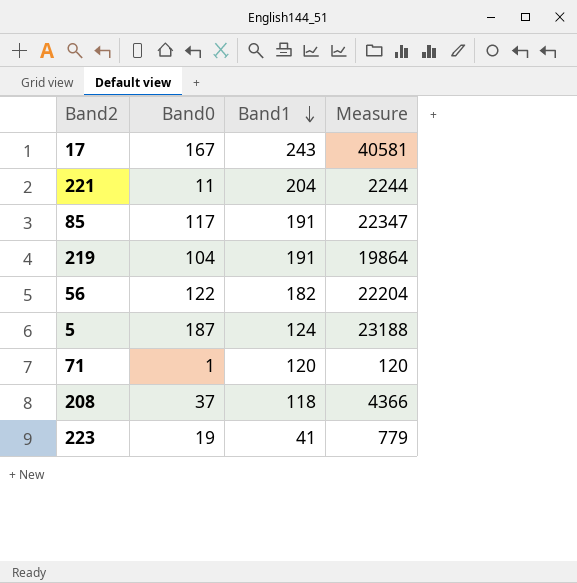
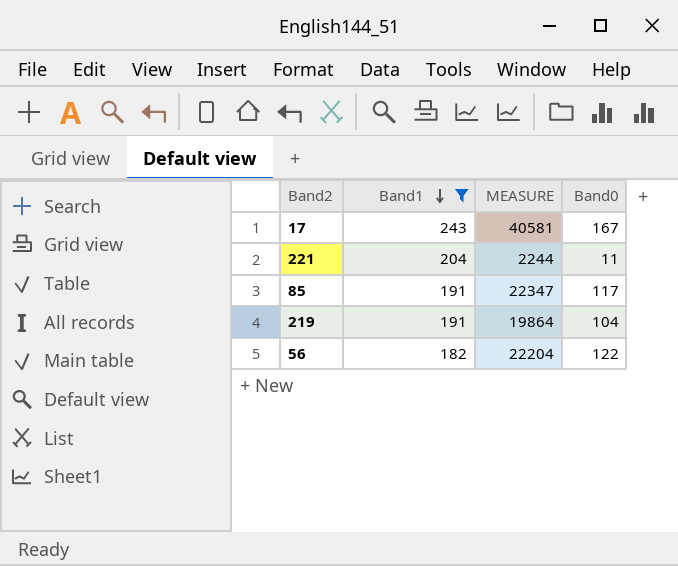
filter: none -> Band1 >= 182
column name: Measure -> MEASURE
column Band0 | position: 2 -> 4

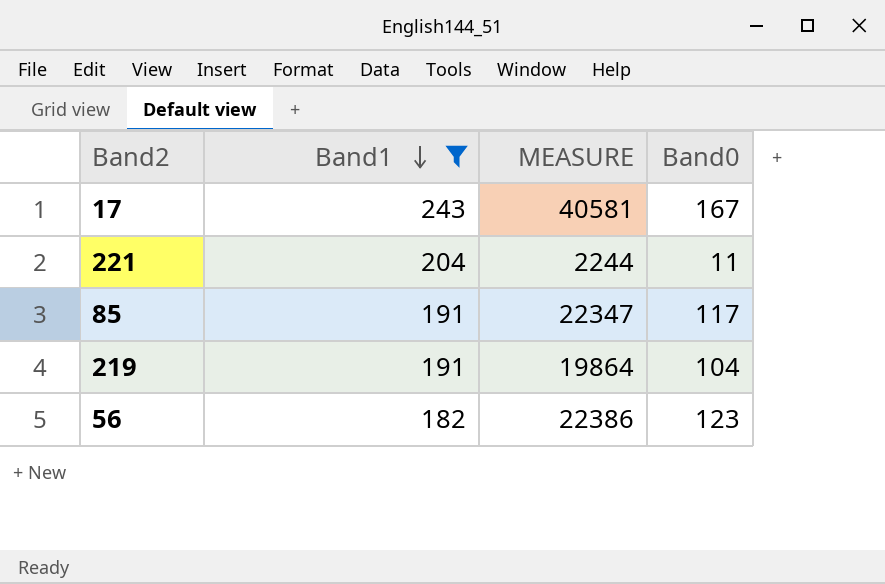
56 | MEASURE: 22204 -> 22386
56 | Band0: 122 -> 123

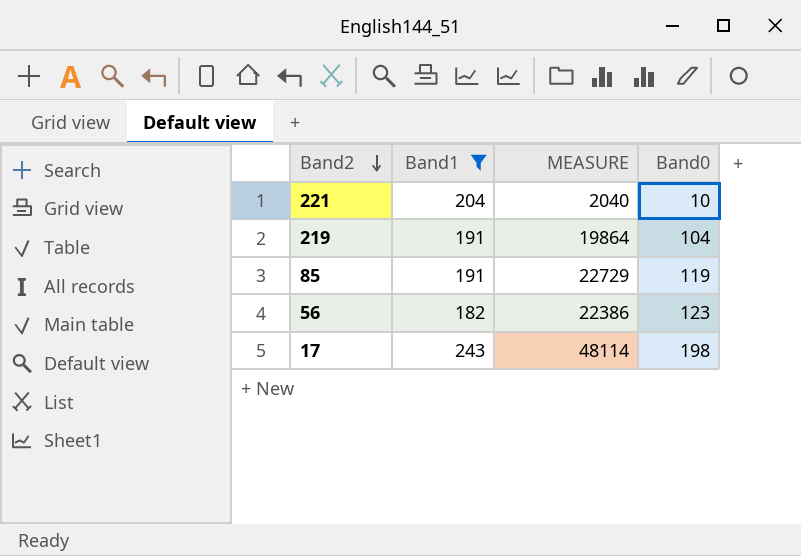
row order: Band1 descending -> Band2 descending
221 | MEASURE: 2244 -> 2040
221 | Band0: 11 -> 10
85 | MEASURE: 22347 -> 22729
85 | Band0: 117 -> 119
17 | MEASURE: 40581 -> 48114
17 | Band0: 167 -> 198

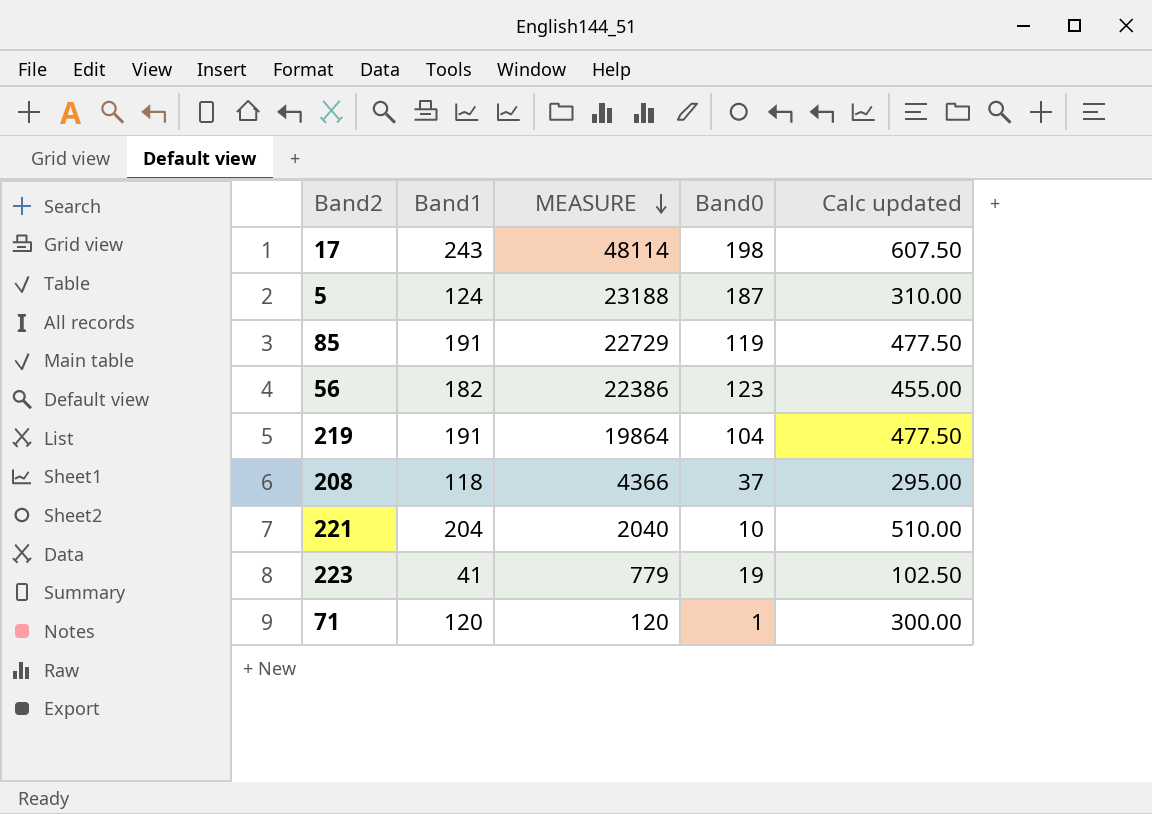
filter: Band1 >= 182 -> none
row order: Band2 descending -> MEASURE descending
column Calc updated | formula: none -> [Band1] * 2.5

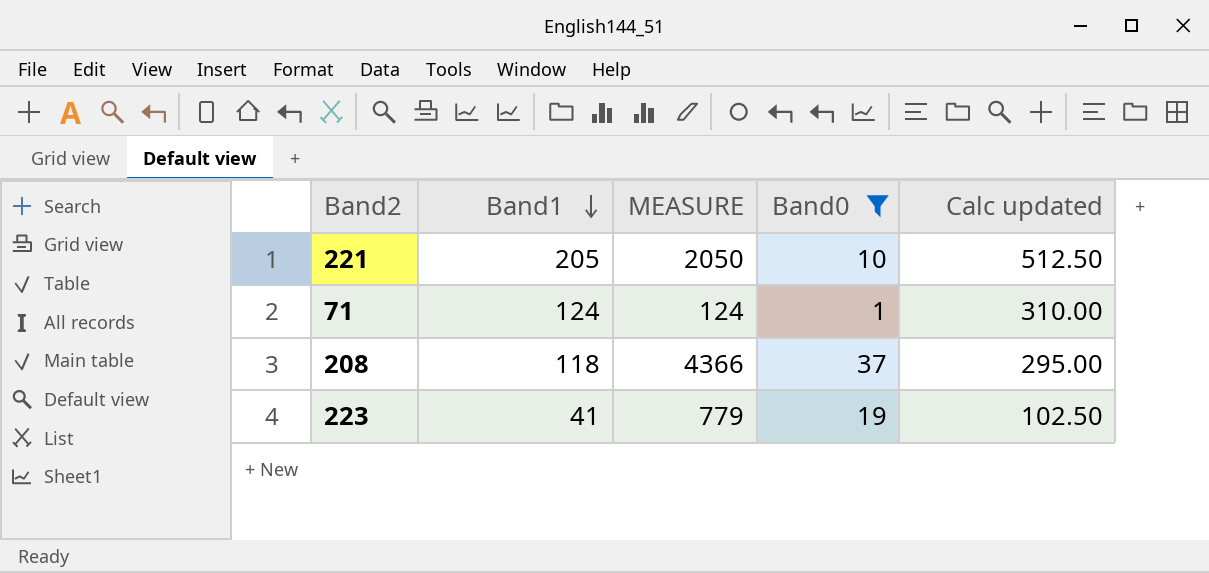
filter: none -> Band0 <= 37
row order: MEASURE descending -> Band1 descending
221 | Band1: 204 -> 205
221 | MEASURE: 2040 -> 2050
221 | Calc updated: 510.00 -> 512.50
71 | Band1: 120 -> 124
71 | MEASURE: 120 -> 124
71 | Calc updated: 300.00 -> 310.00

